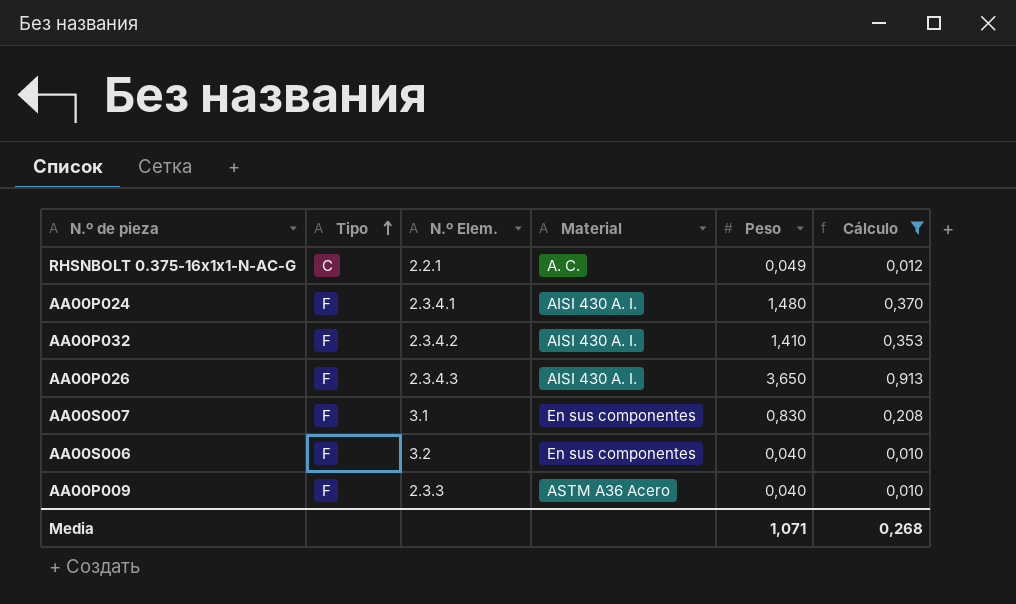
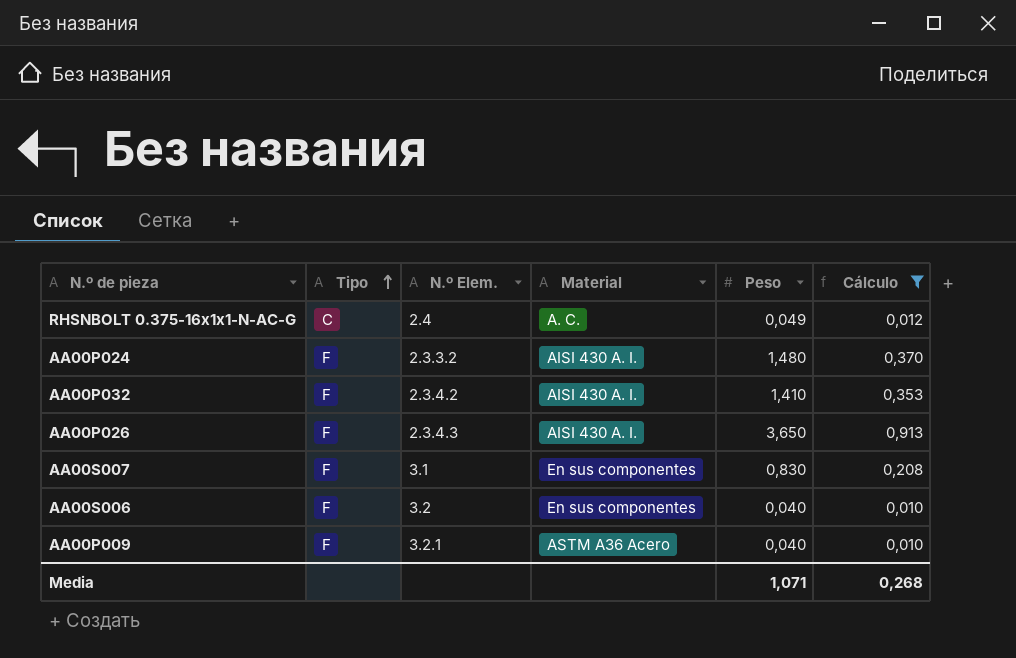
RHSNBOLT 0.375-16x1x1-N-AC-G | N.º Elem.: 2.2.1 -> 2.4
AA00P024 | N.º Elem.: 2.3.4.1 -> 2.3.3.2
AA00P009 | N.º Elem.: 2.3.3 -> 3.2.1

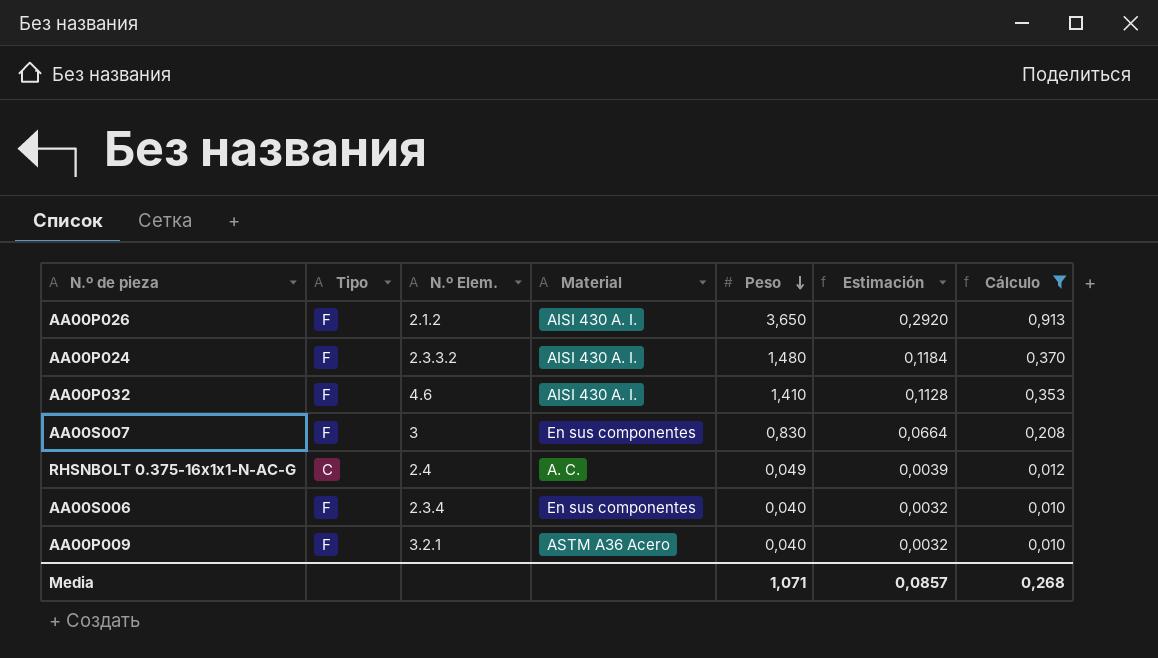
row order: Tipo ascending -> Peso descending
column Estimación | formula: none -> [Peso] * 0,08
AA00P026 | N.º Elem.: 2.3.4.3 -> 2.1.2
AA00P032 | N.º Elem.: 2.3.4.2 -> 4.6
AA00S007 | N.º Elem.: 3.1 -> 3
AA00S006 | N.º Elem.: 3.2 -> 2.3.4

